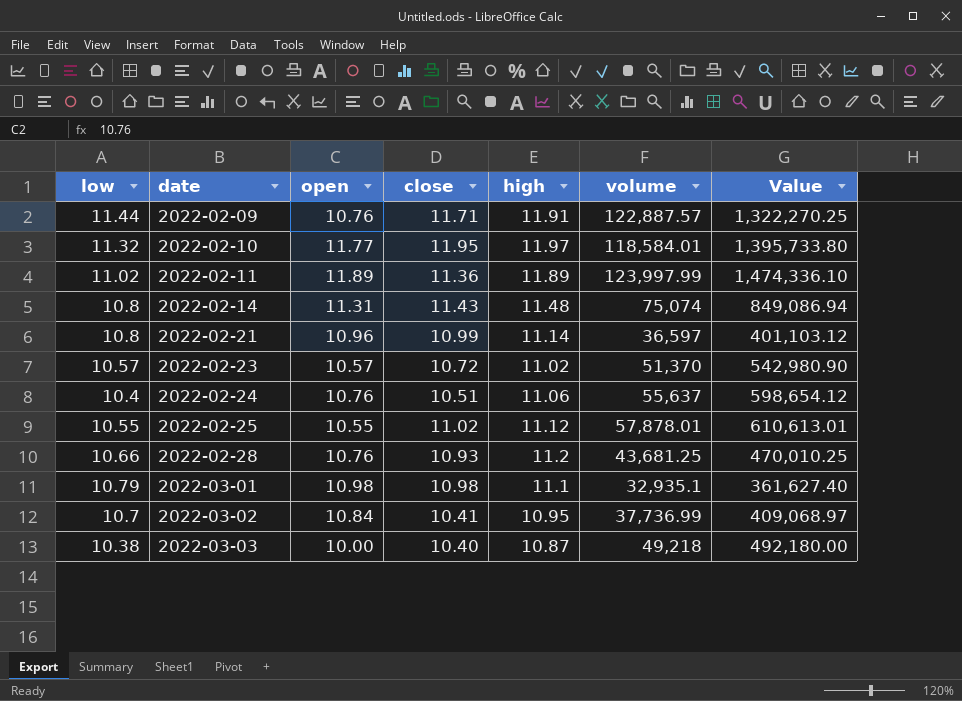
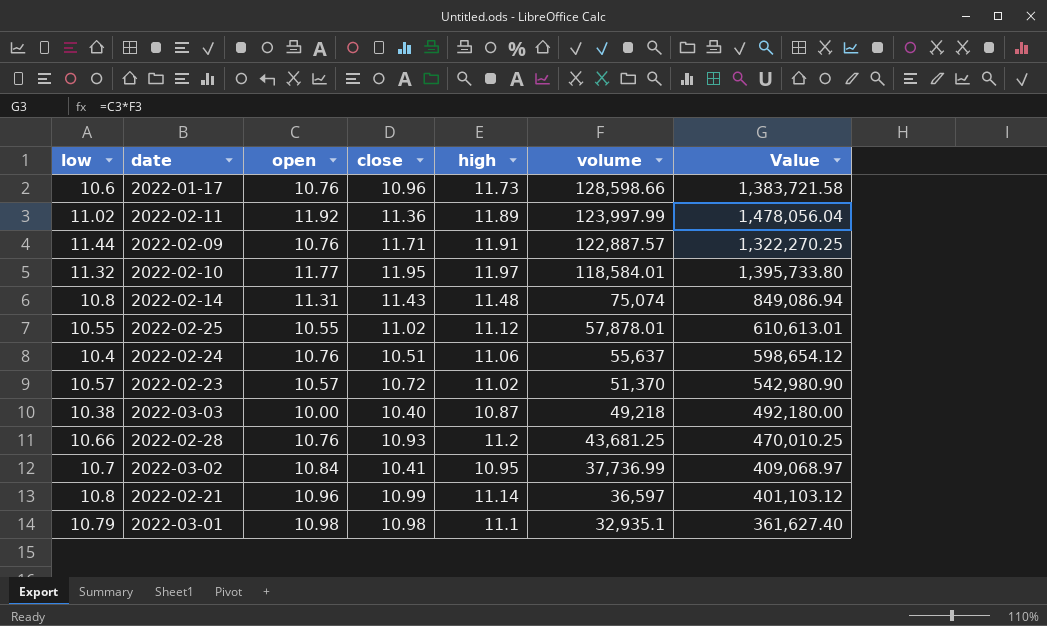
row order: date ascending -> volume descending
row 2022-01-17: none -> 10.6 | 10.76 | 10.96 | 11.73 | 128,598.66 | 1,383,721.58
2022-02-11 | open: 11.89 -> 11.92
2022-02-11 | Value: 1,474,336.10 -> 1,478,056.04

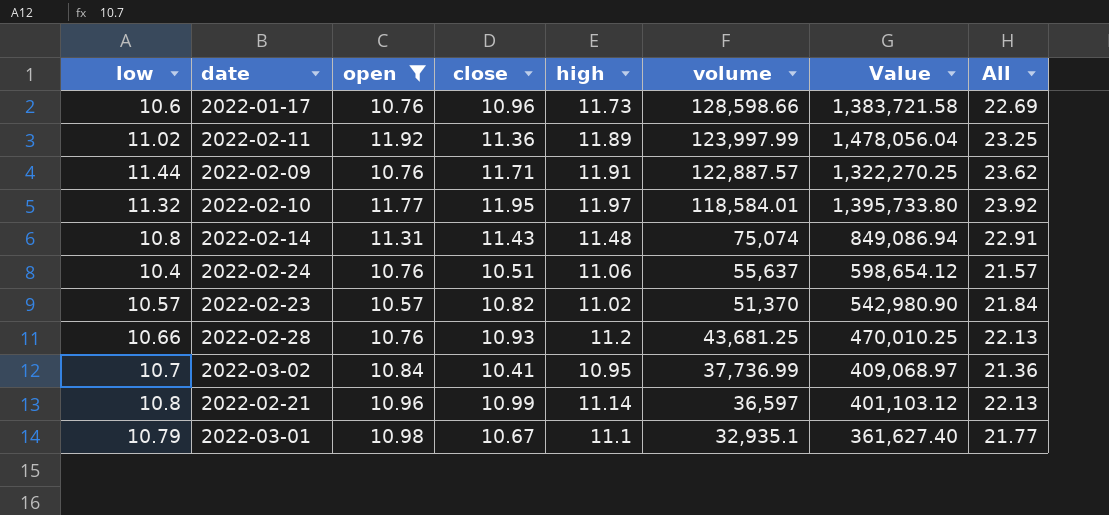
filter: none -> open >= 10.57
column All | formula: none -> [close] + [high]
2022-02-23 | close: 10.72 -> 10.82
2022-03-01 | close: 10.98 -> 10.67

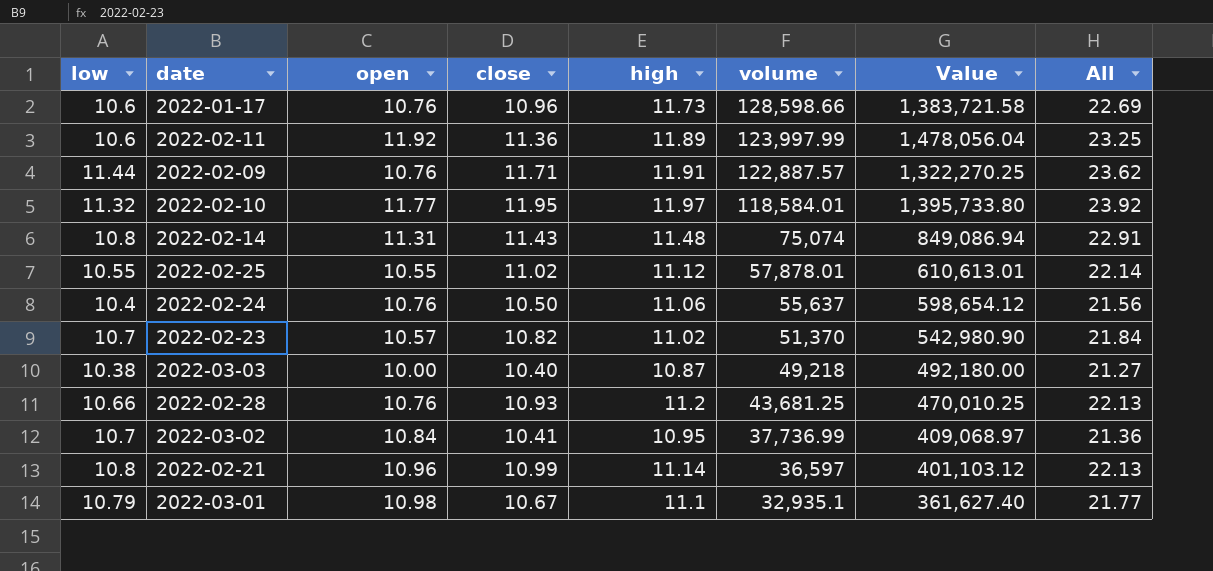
filter: open >= 10.57 -> none
2022-02-11 | low: 11.02 -> 10.6
2022-02-24 | close: 10.51 -> 10.50
2022-02-24 | All: 21.57 -> 21.56
2022-02-23 | low: 10.57 -> 10.7

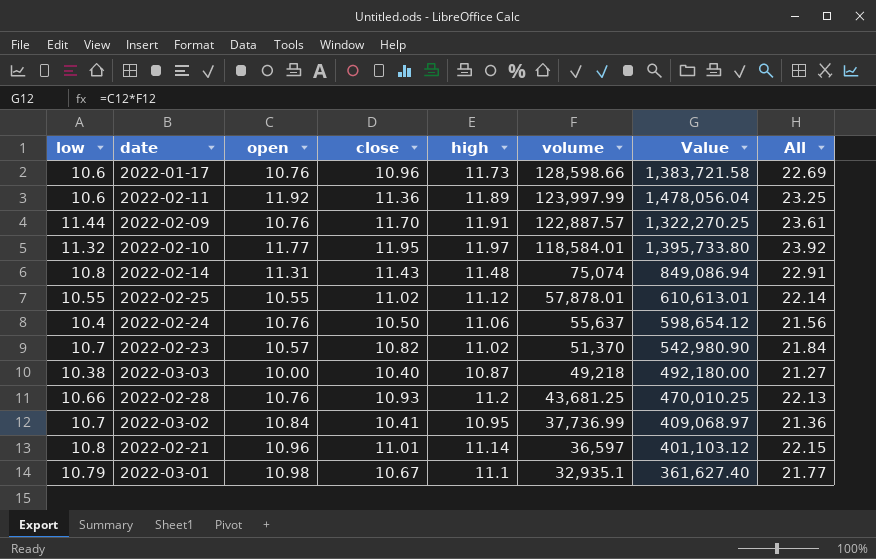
2022-02-09 | close: 11.71 -> 11.70
2022-02-09 | All: 23.62 -> 23.61
2022-02-21 | close: 10.99 -> 11.01
2022-02-21 | All: 22.13 -> 22.15

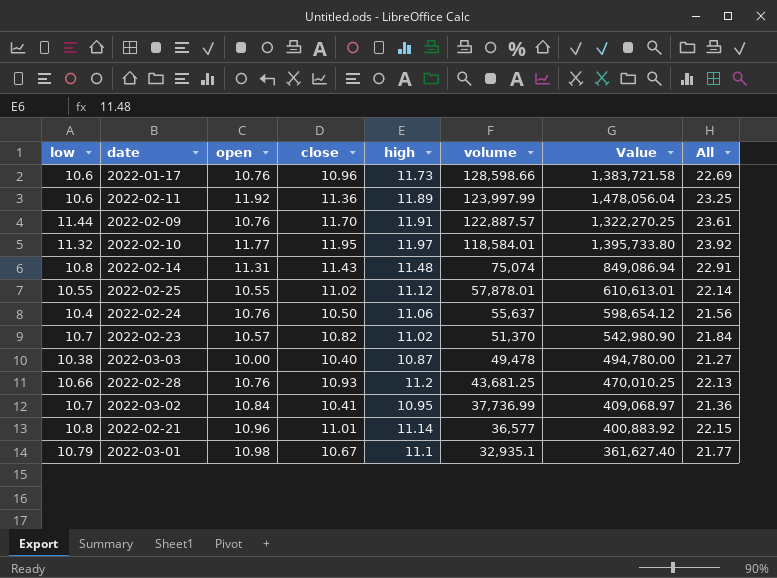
2022-03-03 | volume: 49,218 -> 49,478
2022-03-03 | Value: 492,180.00 -> 494,780.00
2022-02-21 | volume: 36,597 -> 36,577
2022-02-21 | Value: 401,103.12 -> 400,883.92

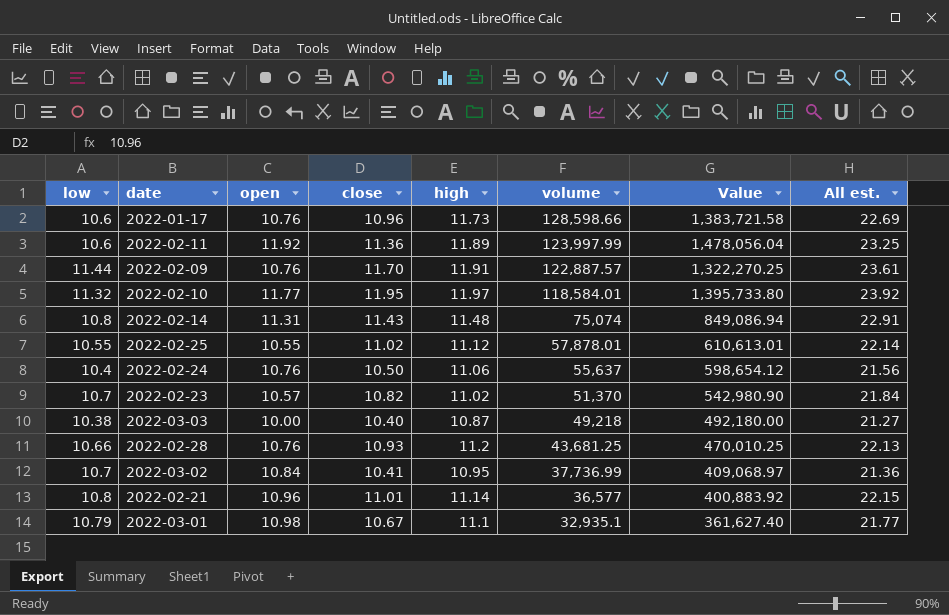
column name: All -> All est.
2022-03-03 | volume: 49,478 -> 49,218
2022-03-03 | Value: 494,780.00 -> 492,180.00

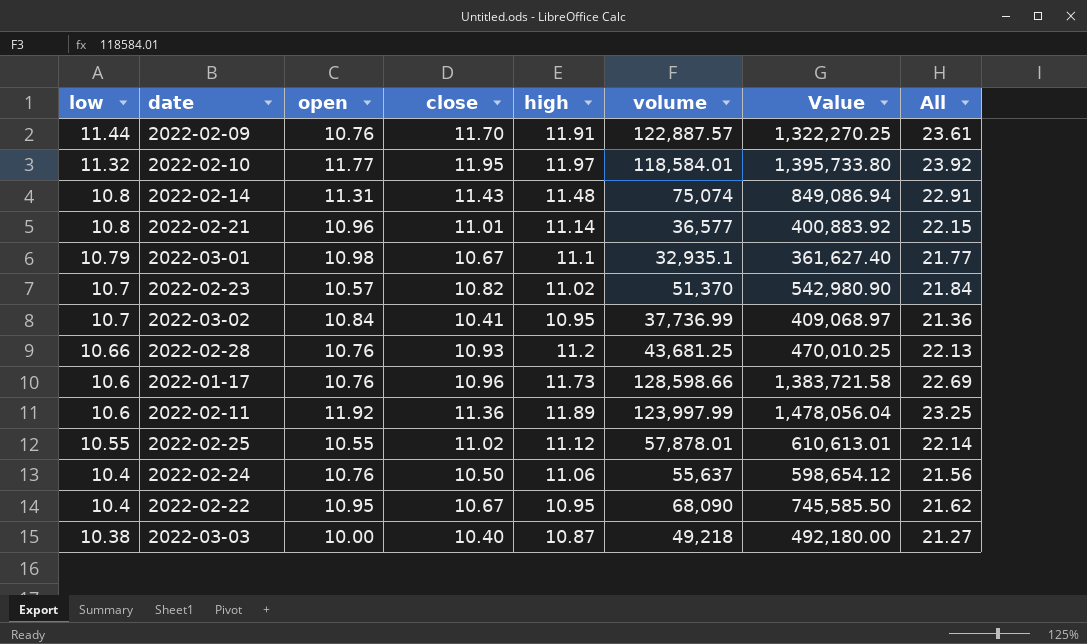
row order: volume descending -> low descending
column name: All est. -> All
row 2022-02-22: none -> 10.4 | 10.95 | 10.67 | 10.95 | 68,090 | 745,585.50 | 21.62

